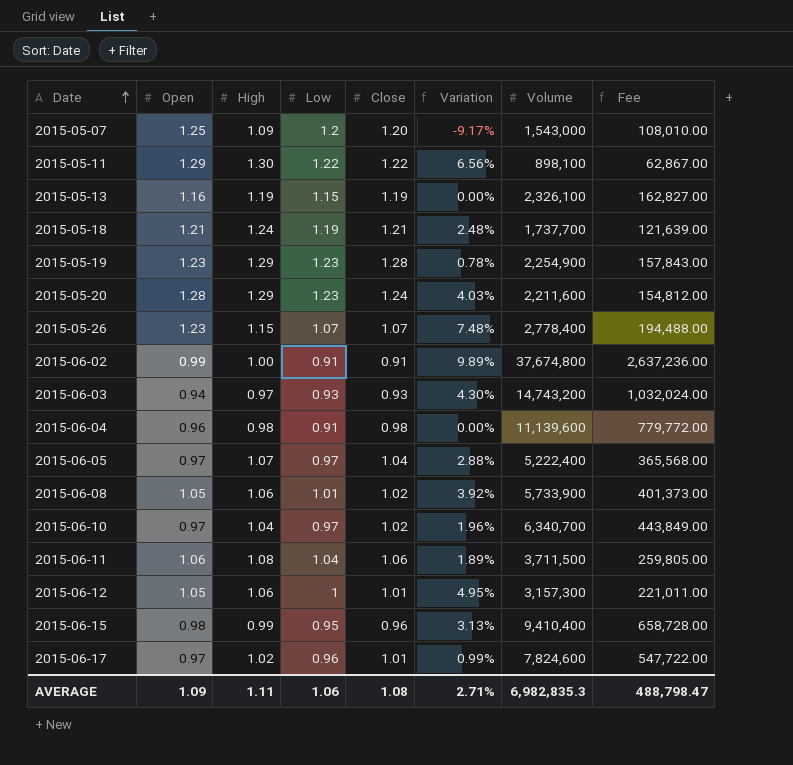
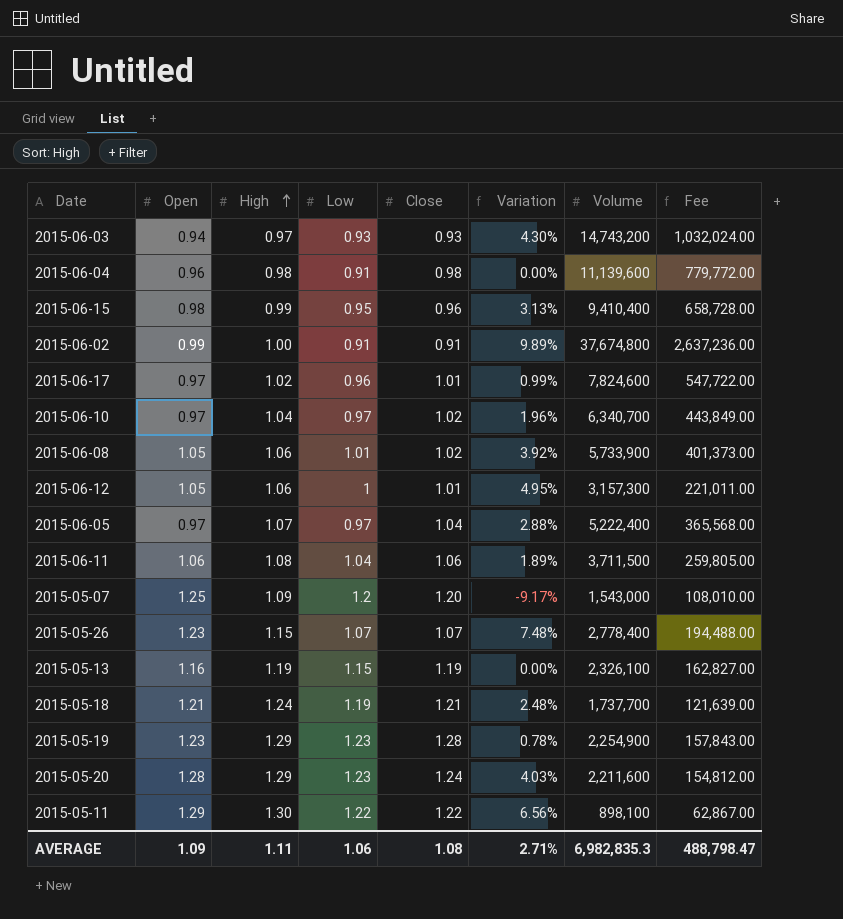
row order: Date ascending -> High ascending

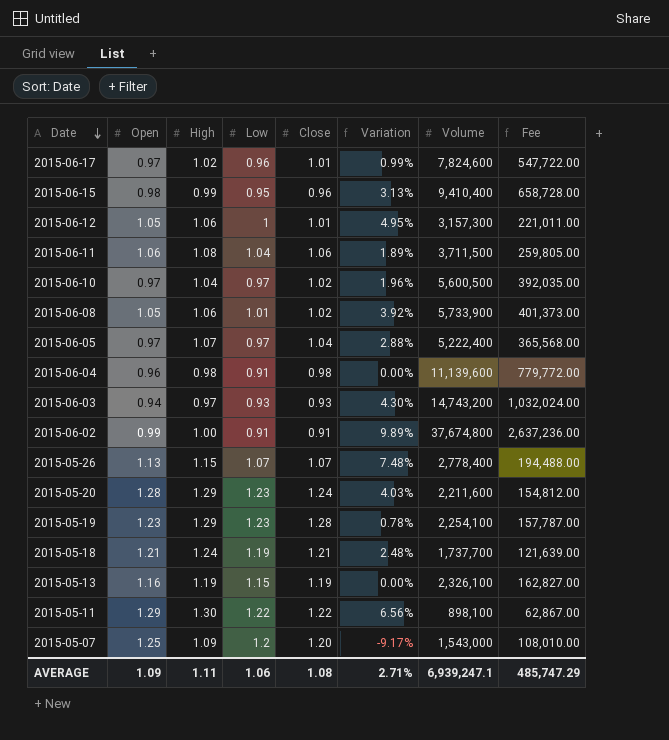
row order: High ascending -> Date descending
2015-06-10 | Volume: 6,340,700 -> 5,600,500
2015-06-10 | Fee: 443,849.00 -> 392,035.00
2015-05-26 | Open: 1.23 -> 1.13
2015-05-19 | Volume: 2,254,900 -> 2,254,100
2015-05-19 | Fee: 157,843.00 -> 157,787.00
AVERAGE | Volume: 6,982,835.3 -> 6,939,247.1
AVERAGE | Fee: 488,798.47 -> 485,747.29

